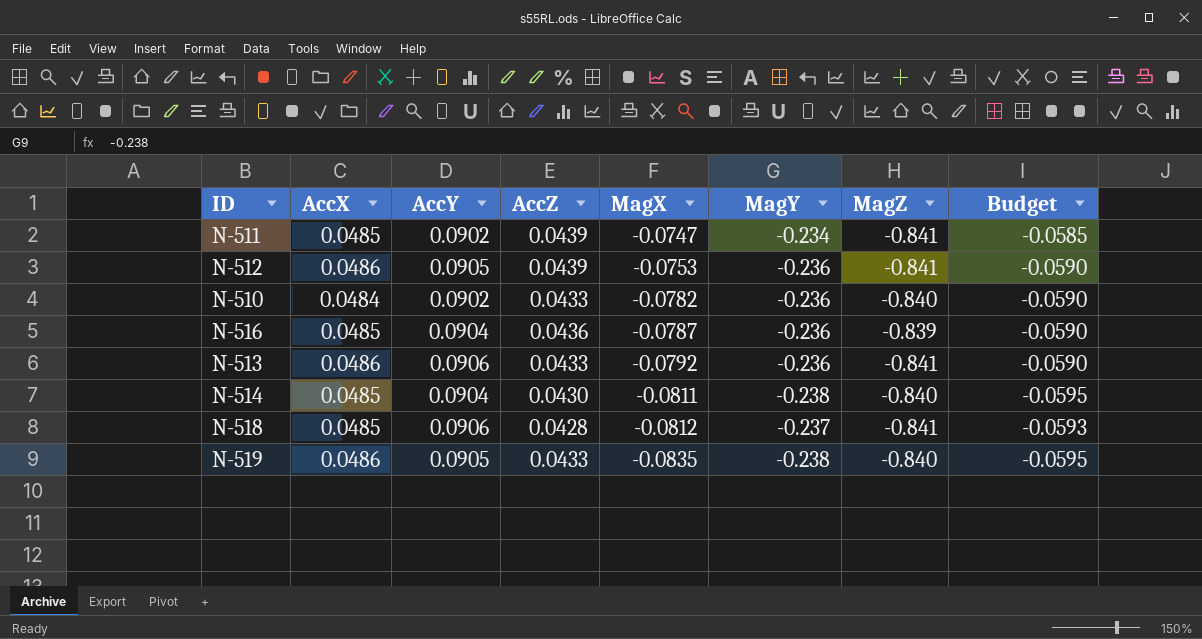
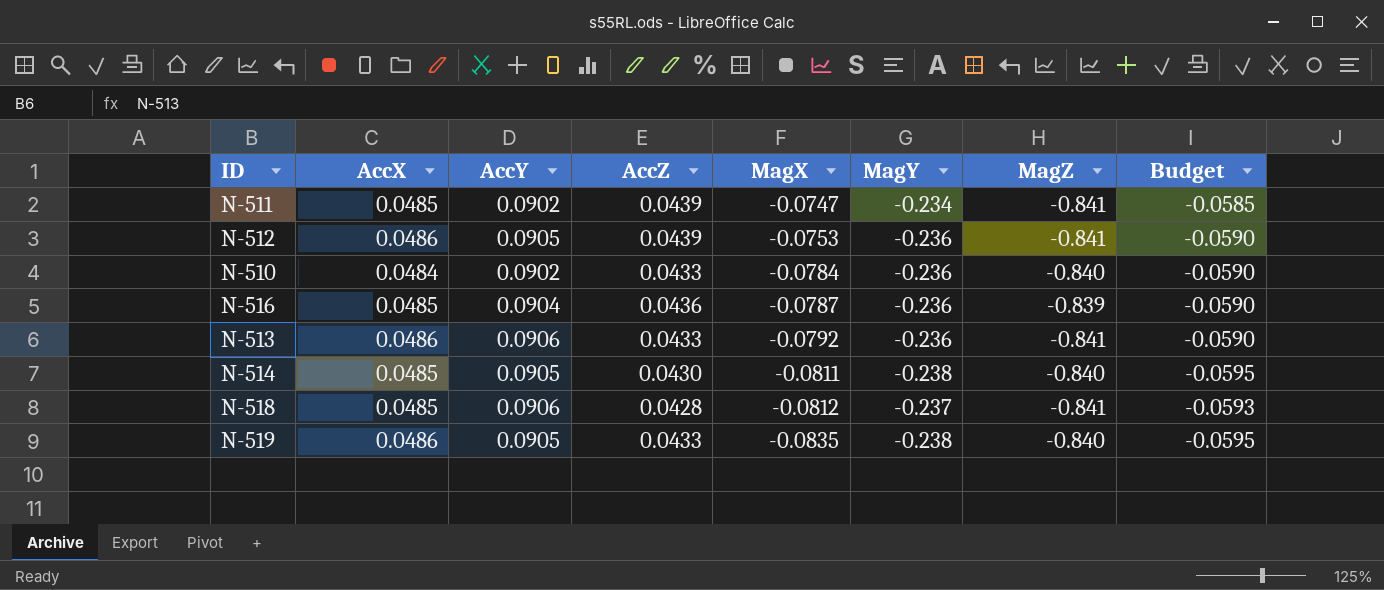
N-510 | MagX: -0.0782 -> -0.0784
N-514 | AccY: 0.0904 -> 0.0905

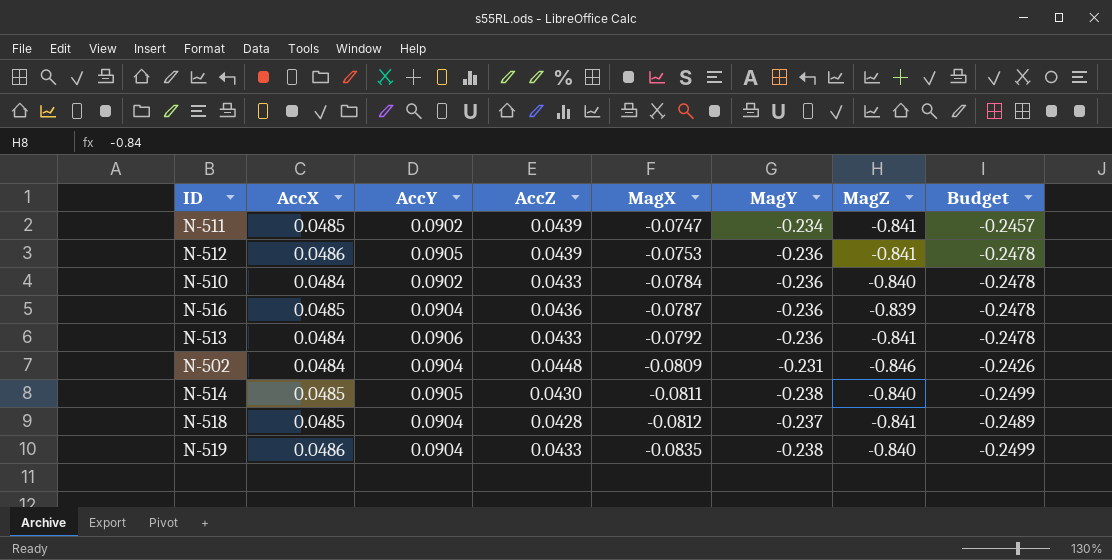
column Budget | formula: [MagY] * 0.25 -> [MagY] * 1.05
N-513 | AccX: 0.0486 -> 0.0484
row N-502: none -> 0.0484 | 0.0904 | 0.0448 | -0.0809 | -0.231 | -0.846 | -0.2426
N-518 | AccY: 0.0906 -> 0.0904
N-519 | AccY: 0.0905 -> 0.0904

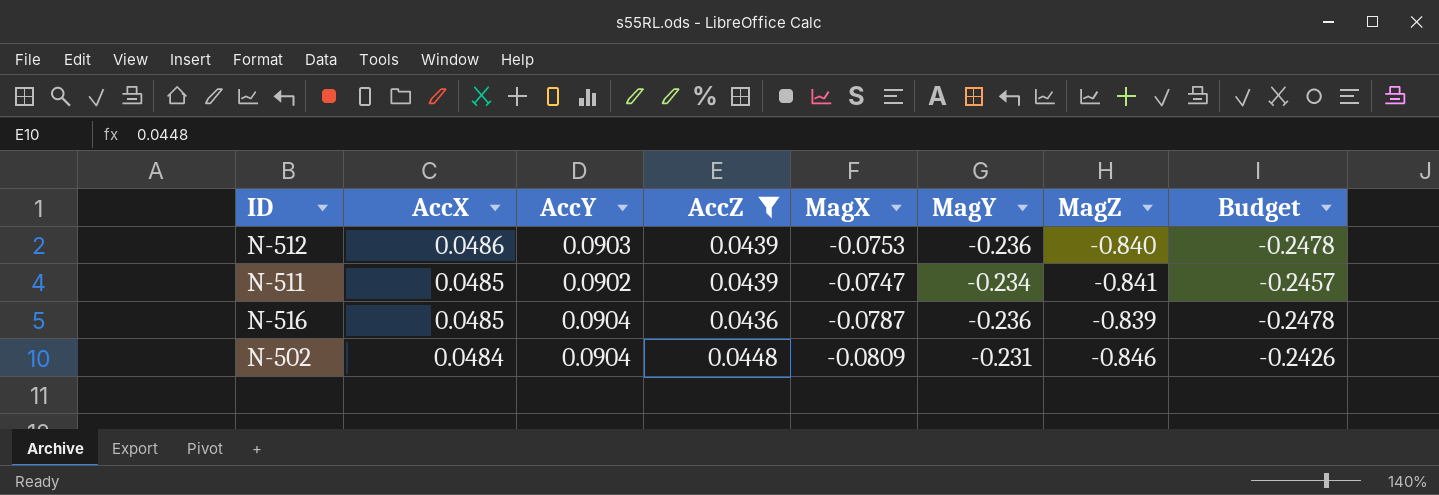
filter: none -> AccZ >= 0.0436
row order: MagX descending -> AccX descending
N-512 | AccY: 0.0905 -> 0.0903
N-512 | MagZ: -0.841 -> -0.840

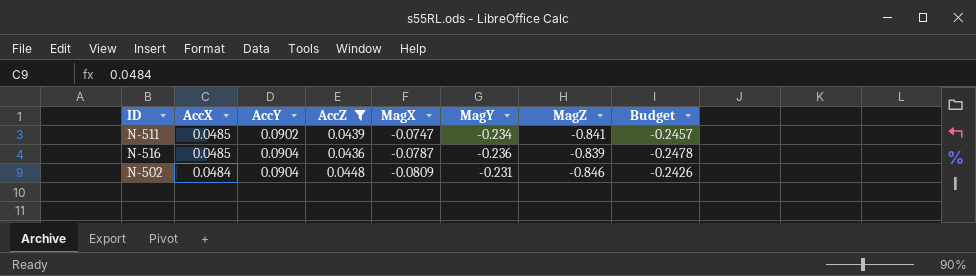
row N-512: 0.0486 | 0.0903 | 0.0439 | -0.0753 | -0.236 | -0.840 | -0.2478 -> none

